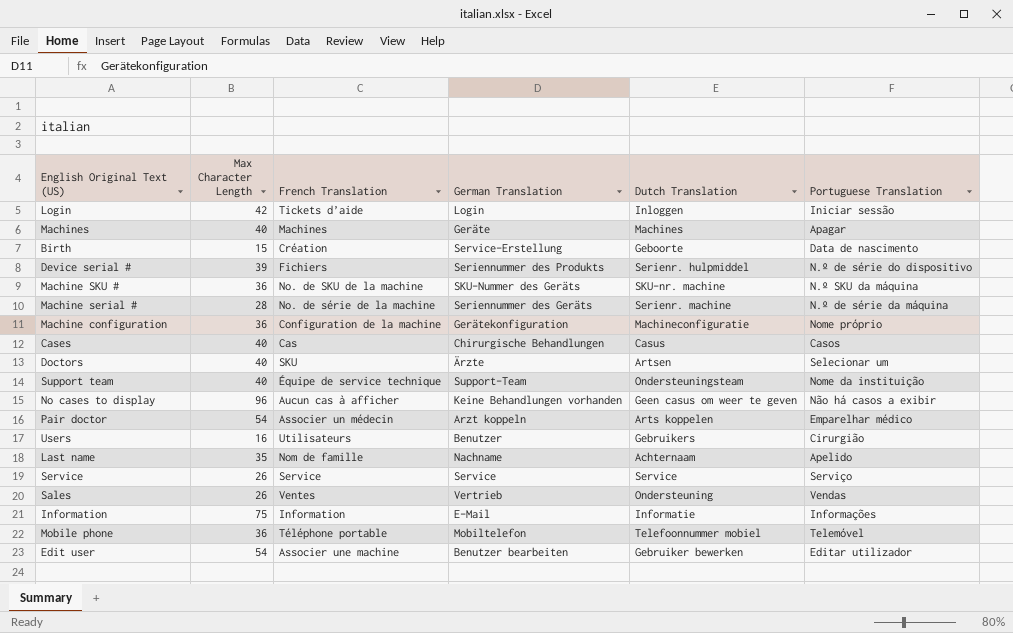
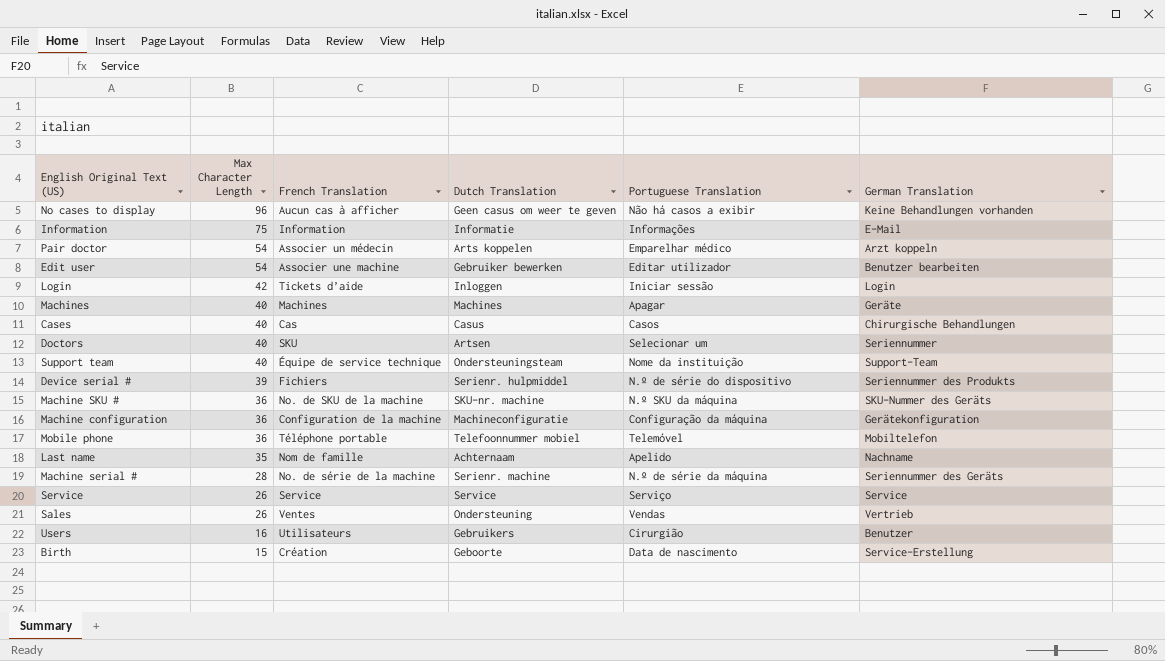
row order: none -> Max Character Length descending
column German Translation | position: 4 -> 6
Doctors | German Translation: Ärzte -> Seriennummer
Machine configuration | Portuguese Translation: Nome próprio -> Configuração da máquina

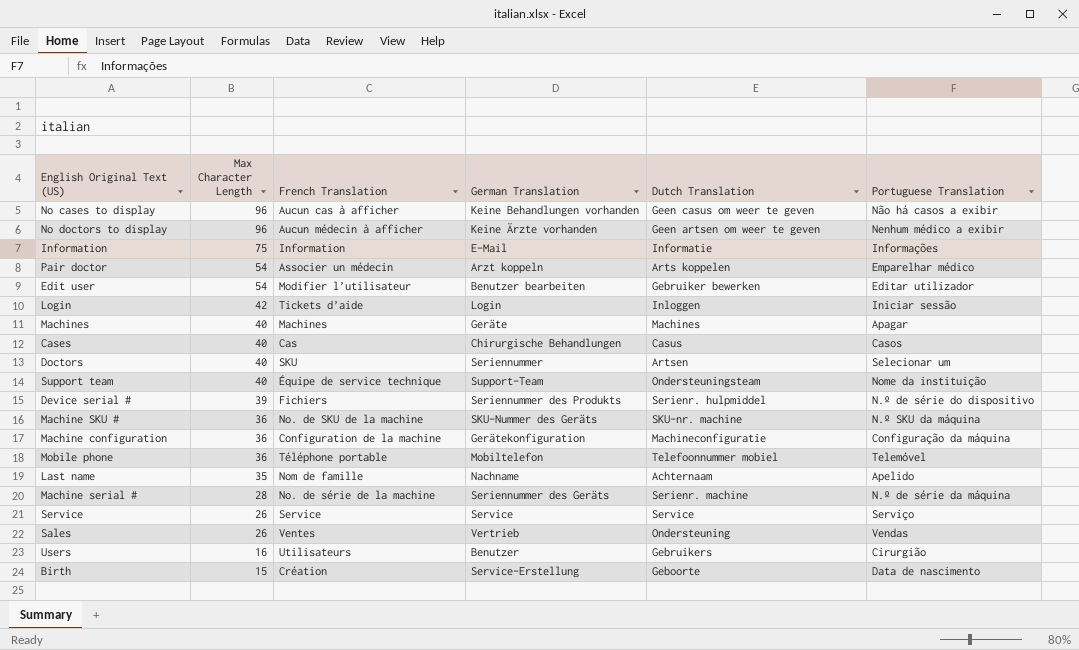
column German Translation | position: 6 -> 4
row No doctors to display: none -> 96 | Aucun médecin à afficher | Keine Ärzte vorhanden | Geen artsen om weer te geven | Nenhum médico a exibir
Edit user | French Translation: Associer une machine -> Modifier l’utilisateur

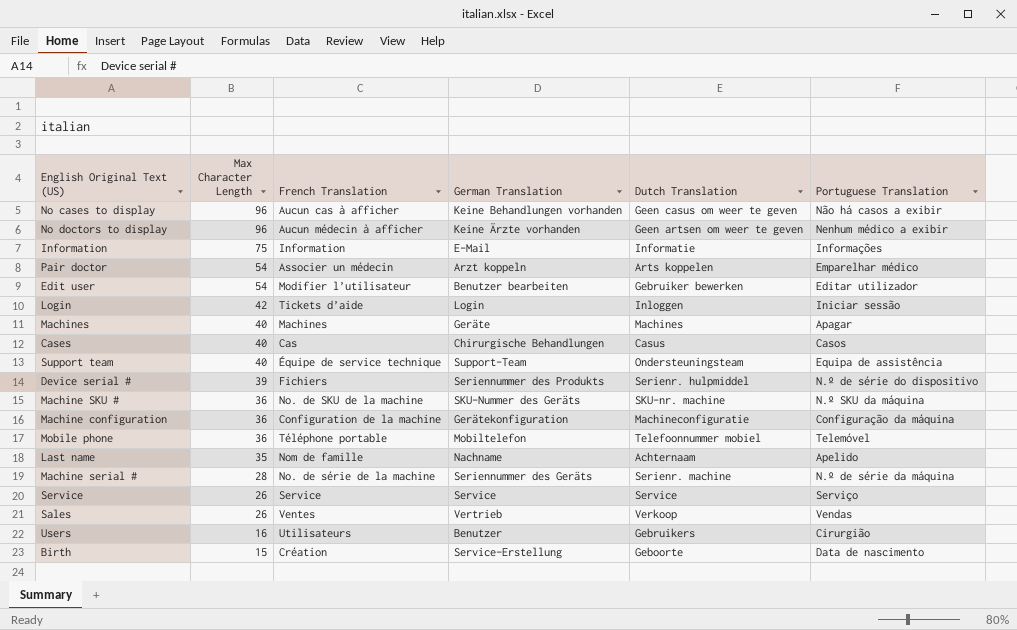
row Doctors: 40 | SKU | Seriennummer | Artsen | Selecionar um -> none
Support team | Portuguese Translation: Nome da instituição -> Equipa de assistência
Sales | Dutch Translation: Ondersteuning -> Verkoop

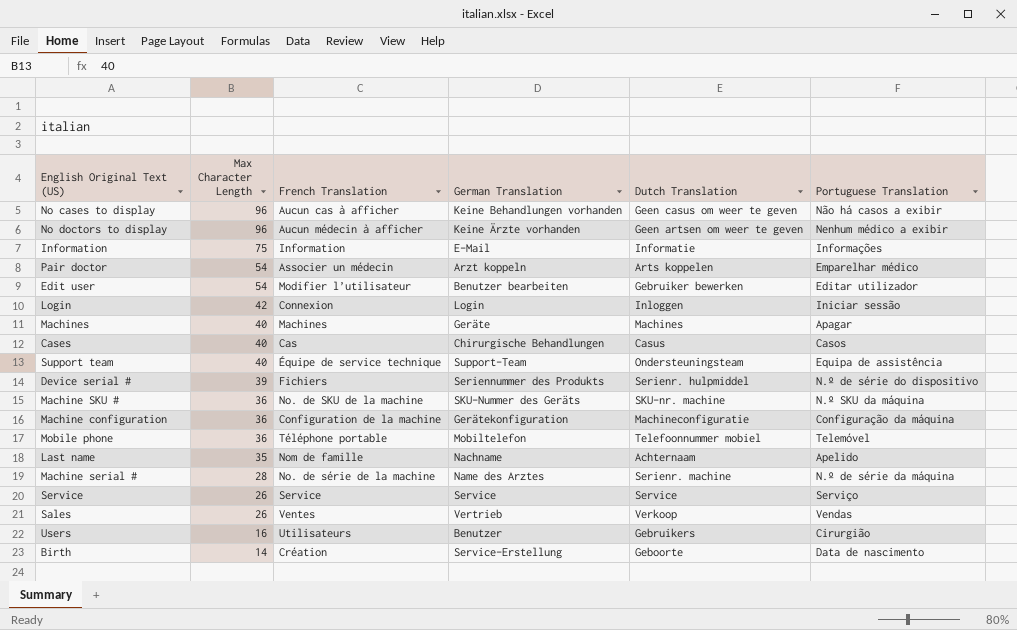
Login | French Translation: Tickets d’aide -> Connexion
Machine serial # | German Translation: Seriennummer des Geräts -> Name des Arztes
Birth | Max Character Length: 15 -> 14

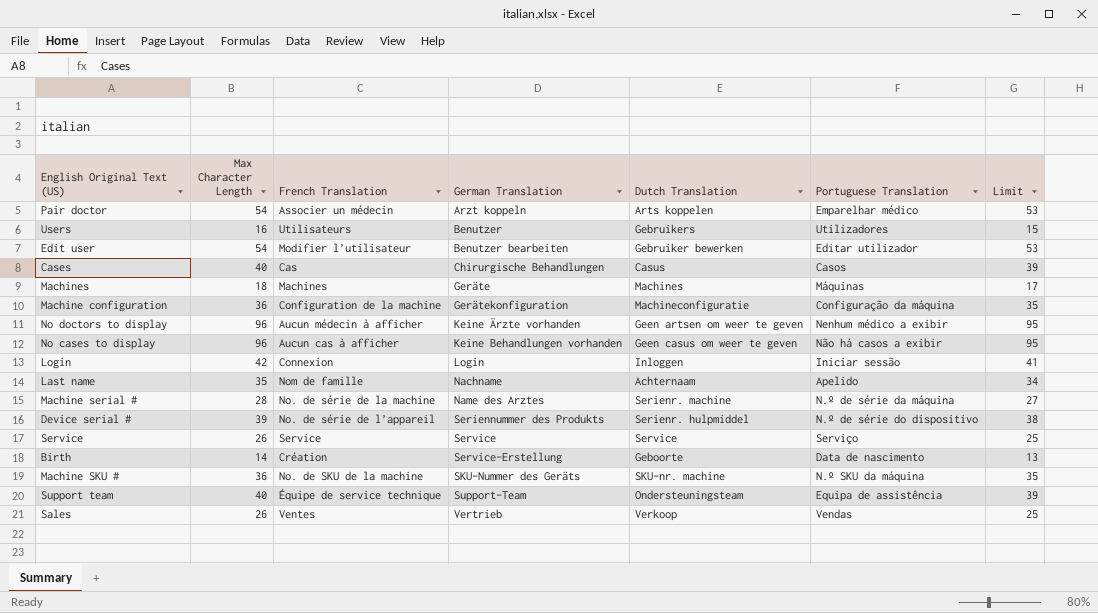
row order: Max Character Length descending -> German Translation ascending
column Limit | formula: none -> [Max Character Length] - 1
row Information: 75 | Information | E-Mail | Informatie | Informações -> none
row Mobile phone: 36 | Téléphone portable | Mobiltelefon | Telefoonnummer mobiel | Telemóvel -> none
Users | Portuguese Translation: Cirurgião -> Utilizadores
Machines | Max Character Length: 40 -> 18
Machines | Portuguese Translation: Apagar -> Máquinas
Device serial # | French Translation: Fichiers -> No. de série de l’appareil

